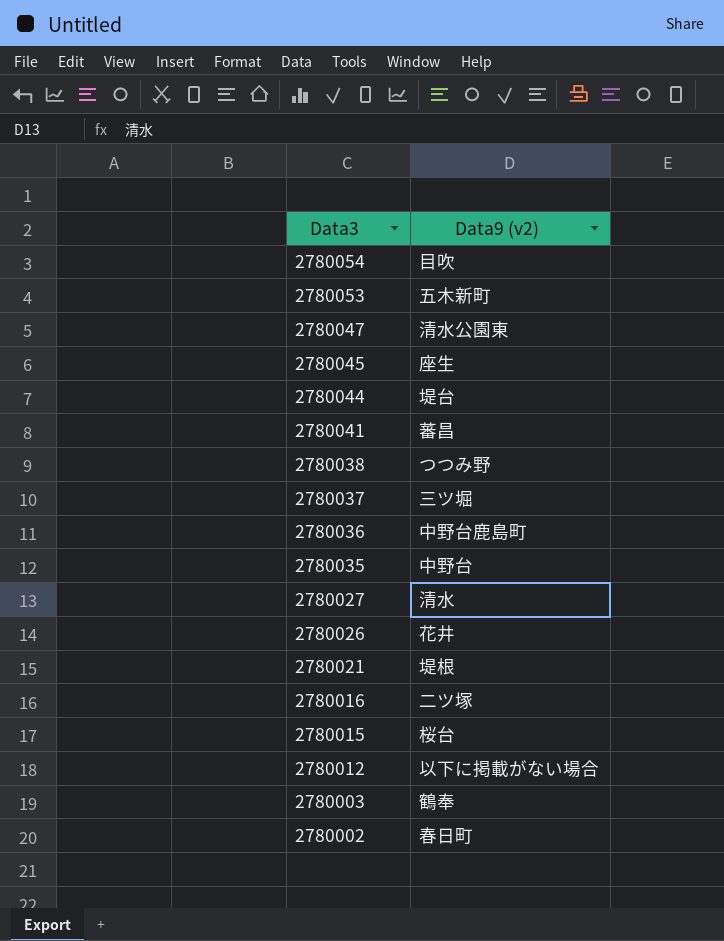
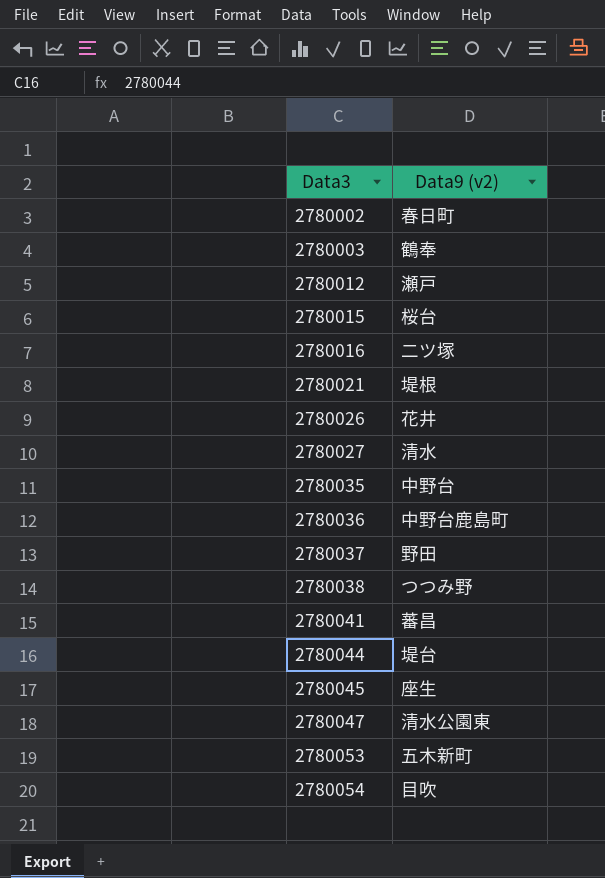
row order: Data3 descending -> Data3 ascending
2780012 | Data9 (v2): 以下に掲載がない場合 -> 瀬戸
2780037 | Data9 (v2): 三ツ堀 -> 野田

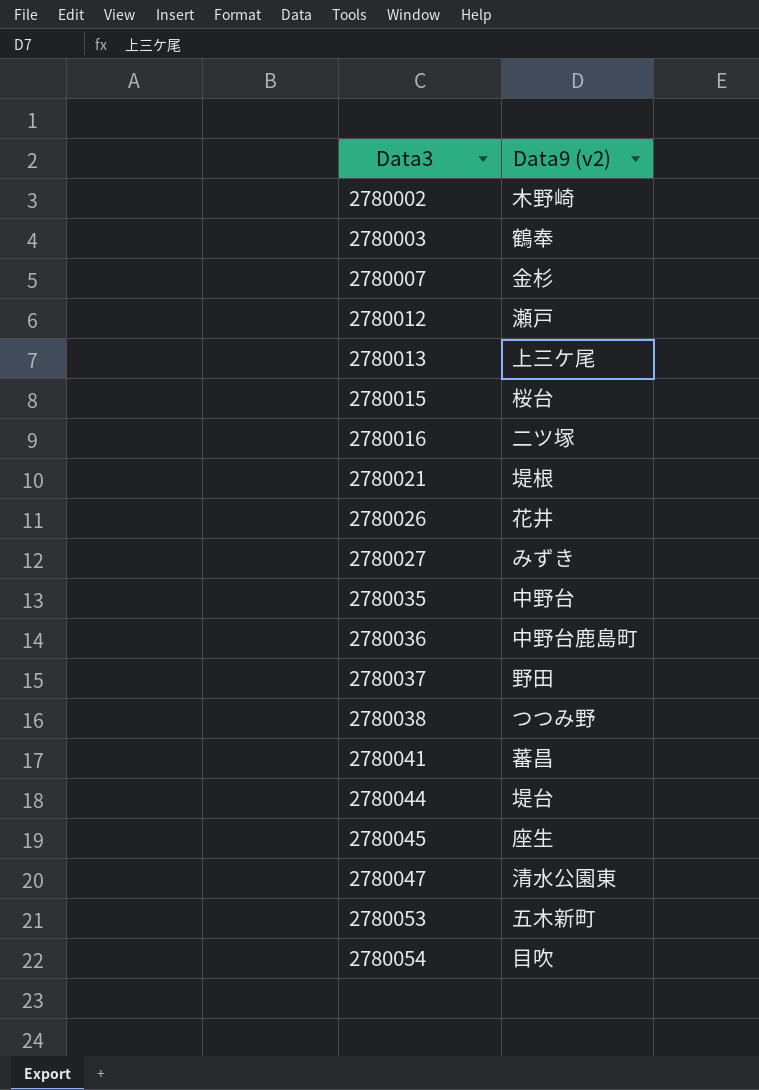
2780002 | Data9 (v2): 春日町 -> 木野崎
row 2780007: none -> 金杉
row 2780013: none -> 上三ケ尾
2780027 | Data9 (v2): 清水 -> みずき

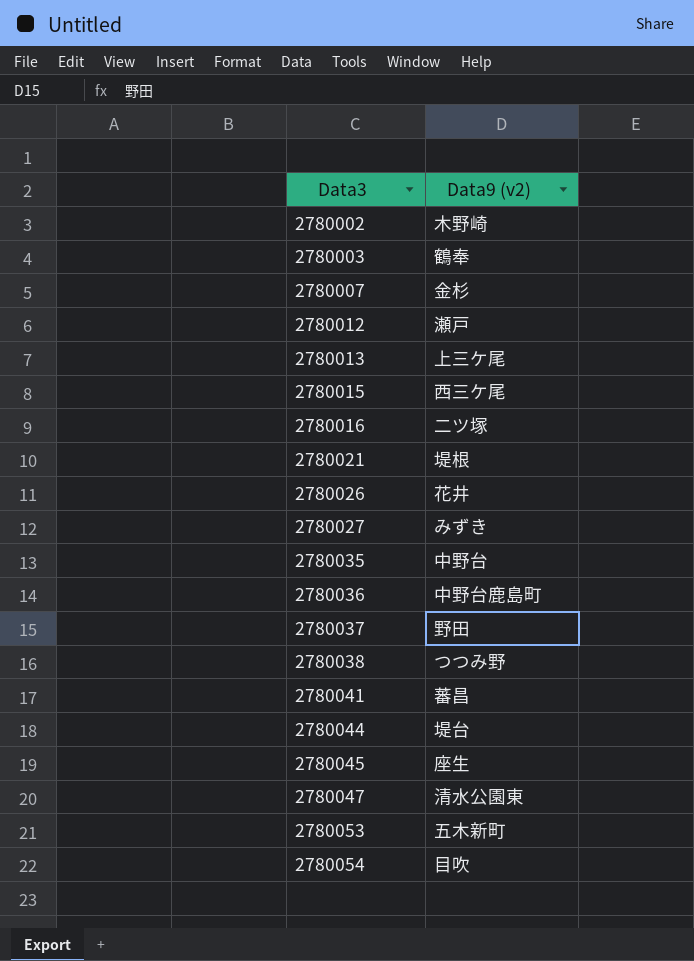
2780015 | Data9 (v2): 桜台 -> 西三ケ尾

